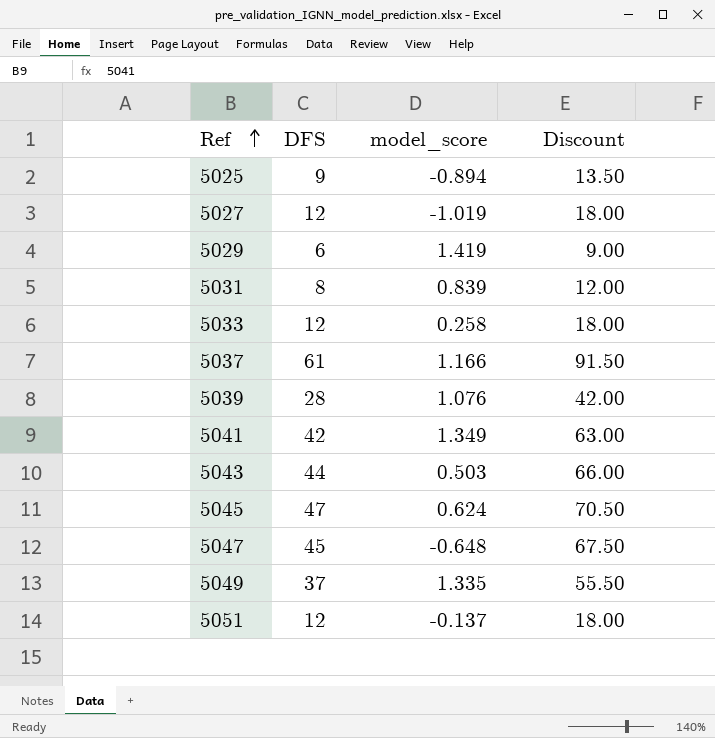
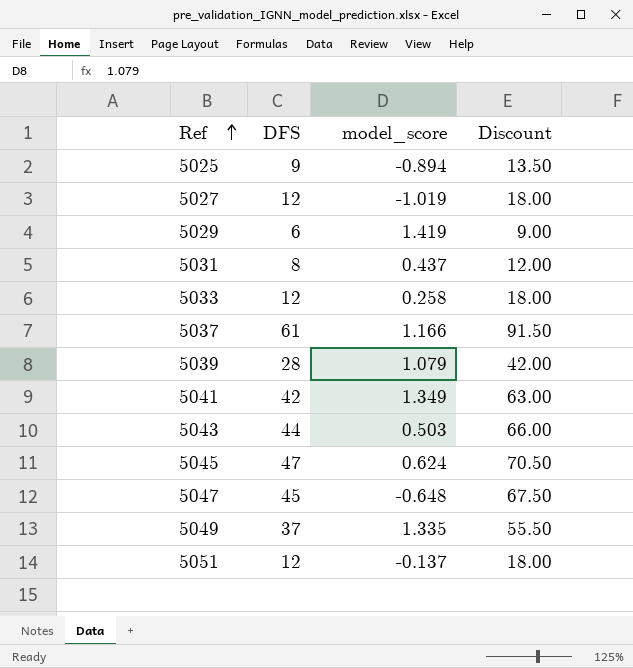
5031 | model_score: 0.839 -> 0.437
5039 | model_score: 1.076 -> 1.079

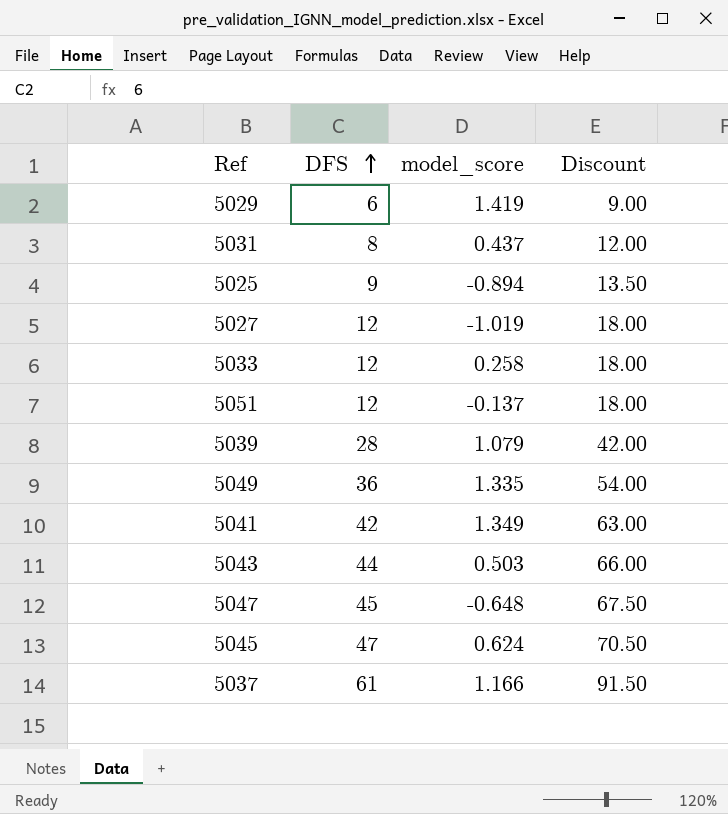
row order: Ref ascending -> DFS ascending
5049 | DFS: 37 -> 36
5049 | Discount: 55.50 -> 54.00

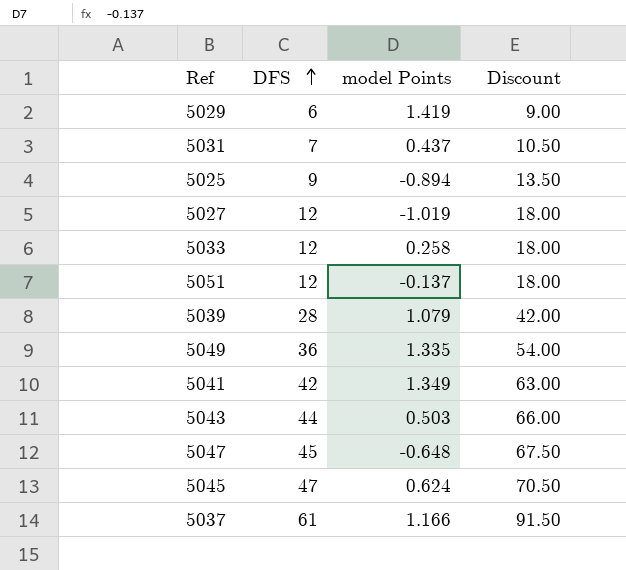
column name: model_score -> model Points
5031 | DFS: 8 -> 7
5031 | Discount: 12.00 -> 10.50

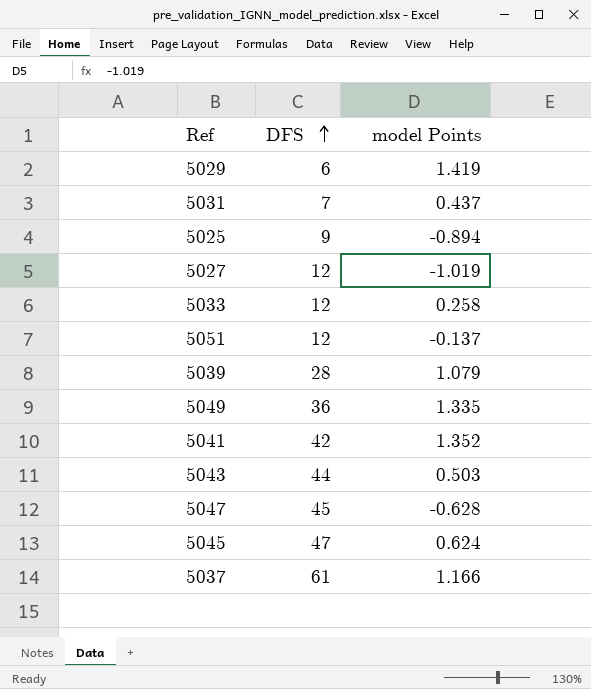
column Discount | formula: [DFS] * 1.5 -> none
5041 | model Points: 1.349 -> 1.352
5047 | model Points: -0.648 -> -0.628

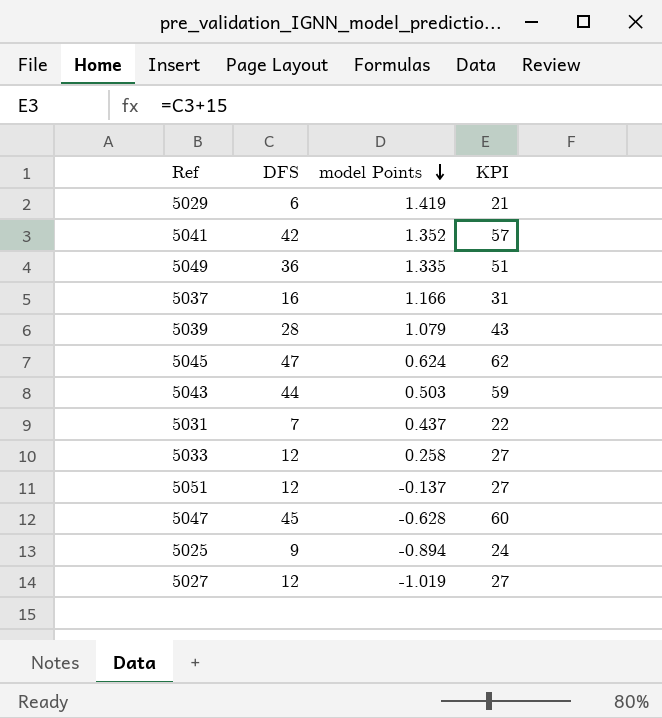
row order: DFS ascending -> model Points descending
column KPI | formula: none -> [DFS] + 15
5037 | DFS: 61 -> 16

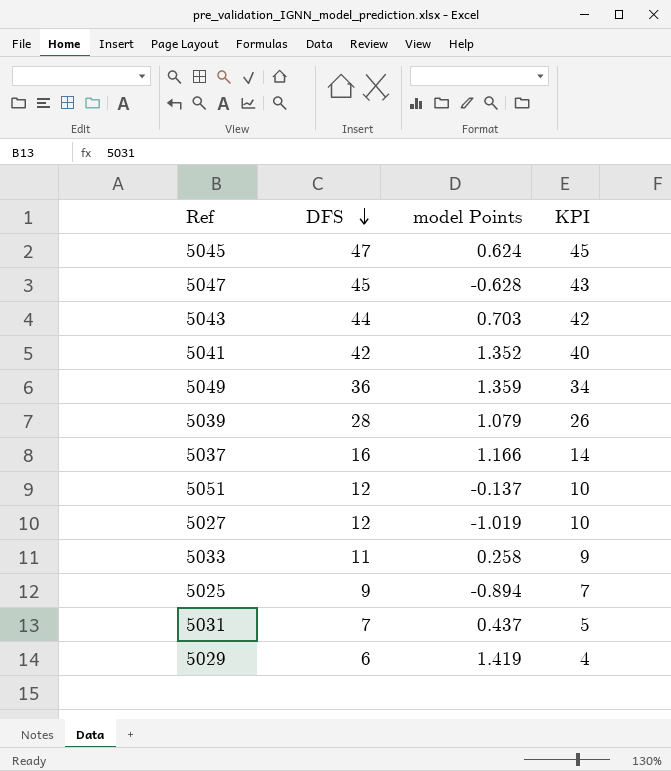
row order: model Points descending -> DFS descending
column KPI | formula: [DFS] + 15 -> [DFS] - 2
5043 | model Points: 0.503 -> 0.703
5049 | model Points: 1.335 -> 1.359
5033 | DFS: 12 -> 11

